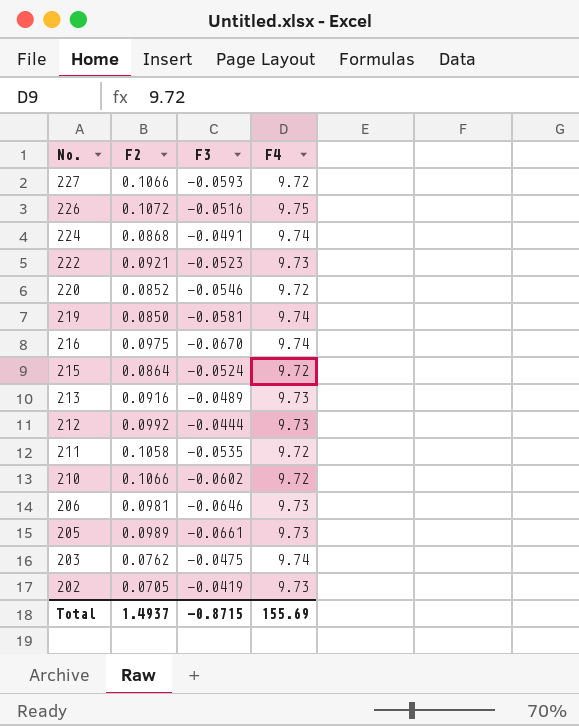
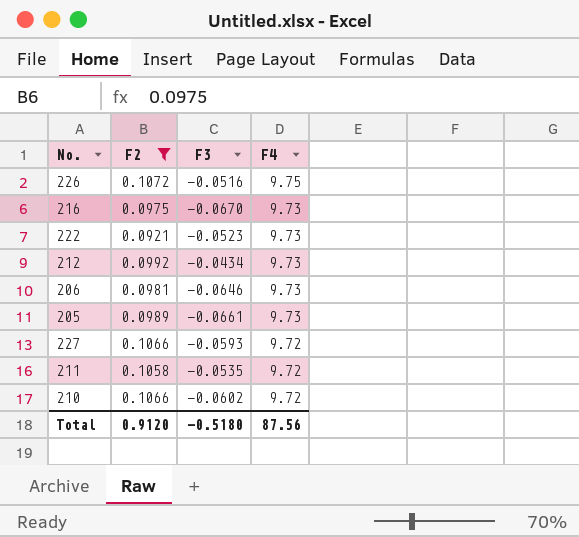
filter: none -> F2 >= 0.0921
row order: No. descending -> F4 descending
216 | F4: 9.74 -> 9.73
212 | F3: -0.0444 -> -0.0434
Total | F2: 1.4937 -> 0.9120
Total | F3: -0.8715 -> -0.5180
Total | F4: 155.69 -> 87.56

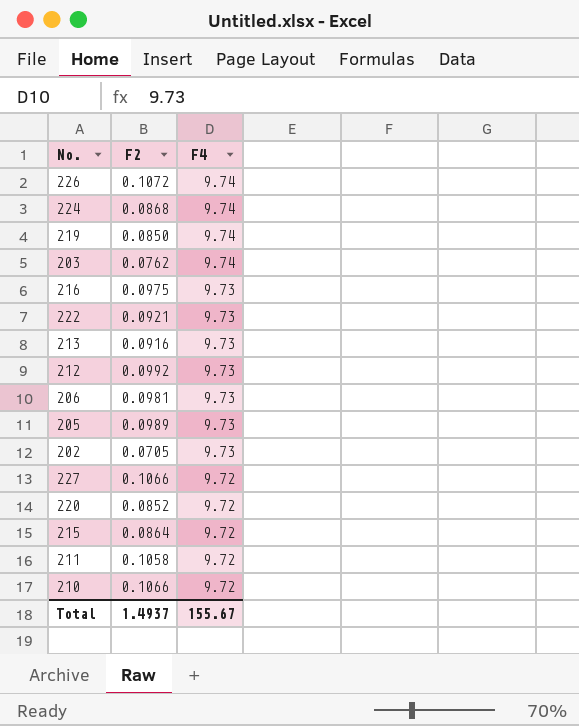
filter: F2 >= 0.0921 -> none
column F3 | position: 3 -> none
226 | F4: 9.75 -> 9.74
Total | F2: 0.9120 -> 1.4937
Total | F4: 87.56 -> 155.67

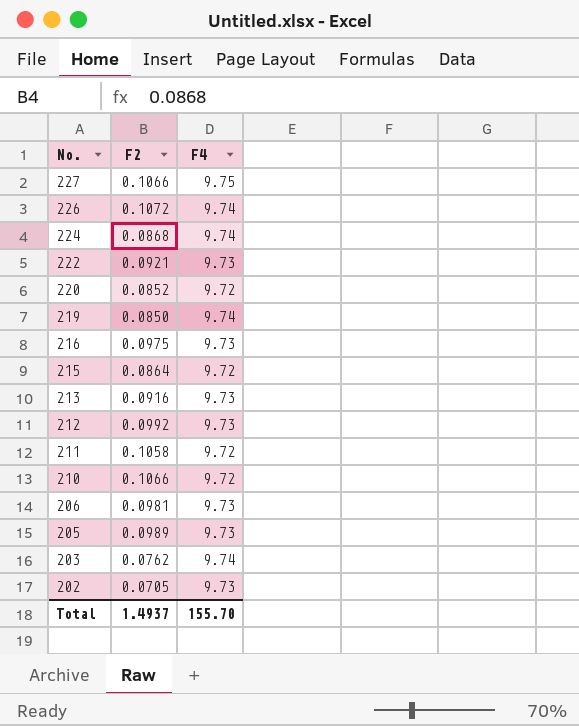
row order: F4 descending -> No. descending
227 | F4: 9.72 -> 9.75
Total | F4: 155.67 -> 155.70

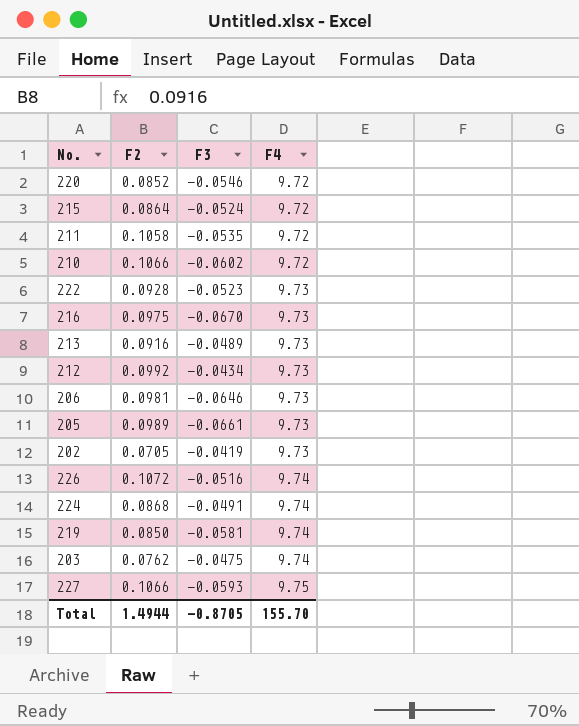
row order: No. descending -> F4 ascending
column F3 | position: none -> 3
222 | F2: 0.0921 -> 0.0928
Total | F2: 1.4937 -> 1.4944

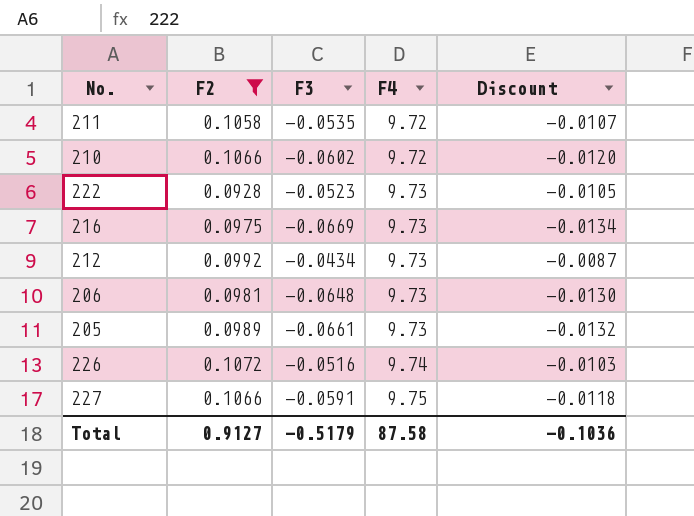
filter: none -> F2 >= 0.0928
column Discount | formula: none -> [F3] * 0.2
216 | F3: -0.0670 -> -0.0669
206 | F3: -0.0646 -> -0.0648
227 | F3: -0.0593 -> -0.0591
Total | F2: 1.4944 -> 0.9127
Total | F3: -0.8705 -> -0.5179
Total | F4: 155.70 -> 87.58

